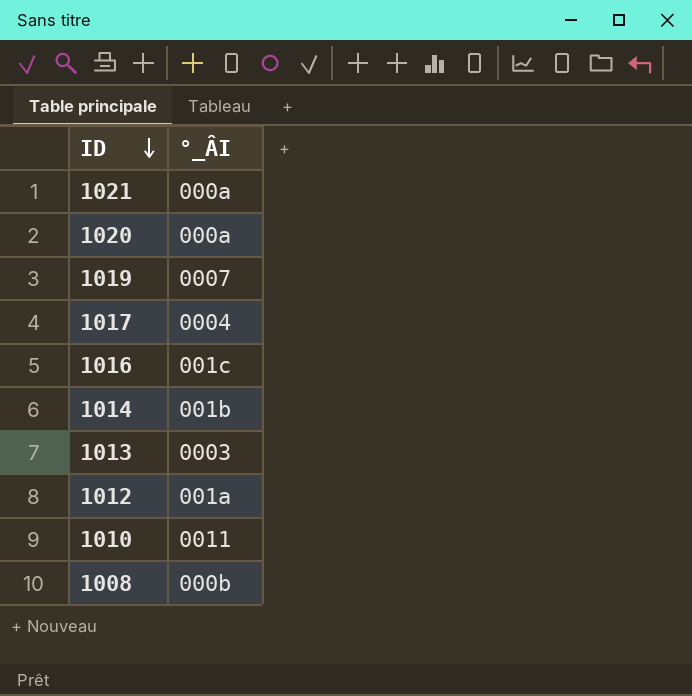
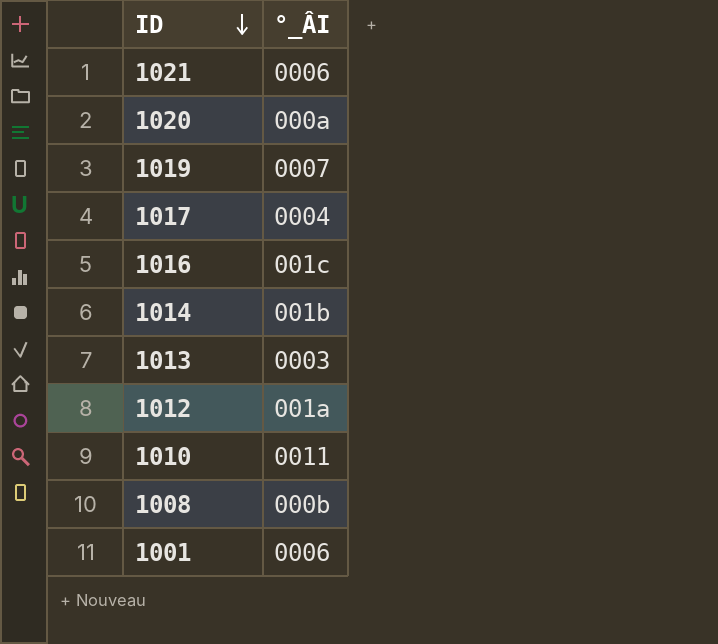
1021 | °_ÂI: 000a -> 0006
row 1001: none -> 0006

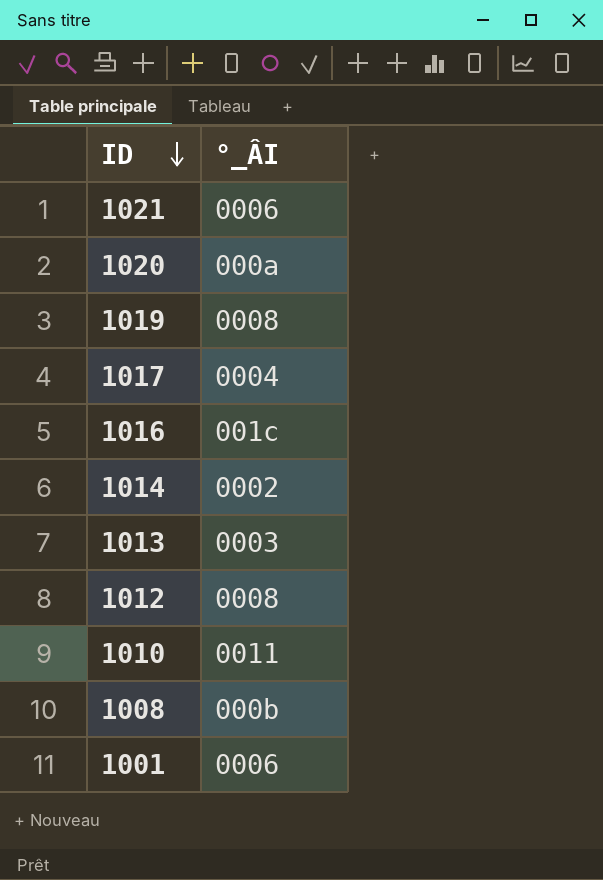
1019 | °_ÂI: 0007 -> 0008
1014 | °_ÂI: 001b -> 0002
1012 | °_ÂI: 001a -> 0008

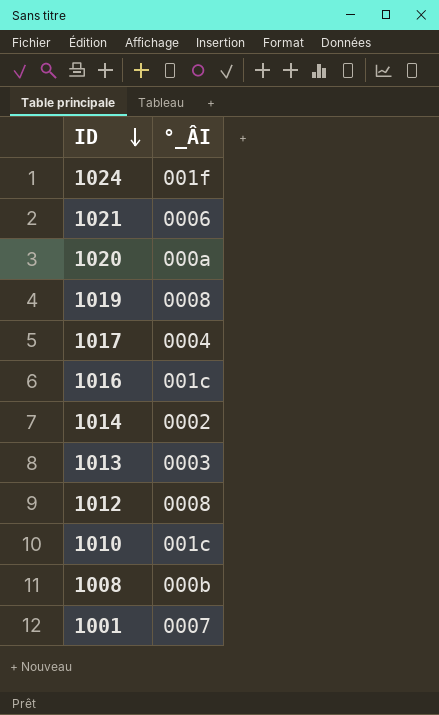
row 1024: none -> 001f
1010 | °_ÂI: 0011 -> 001c
1001 | °_ÂI: 0006 -> 0007

